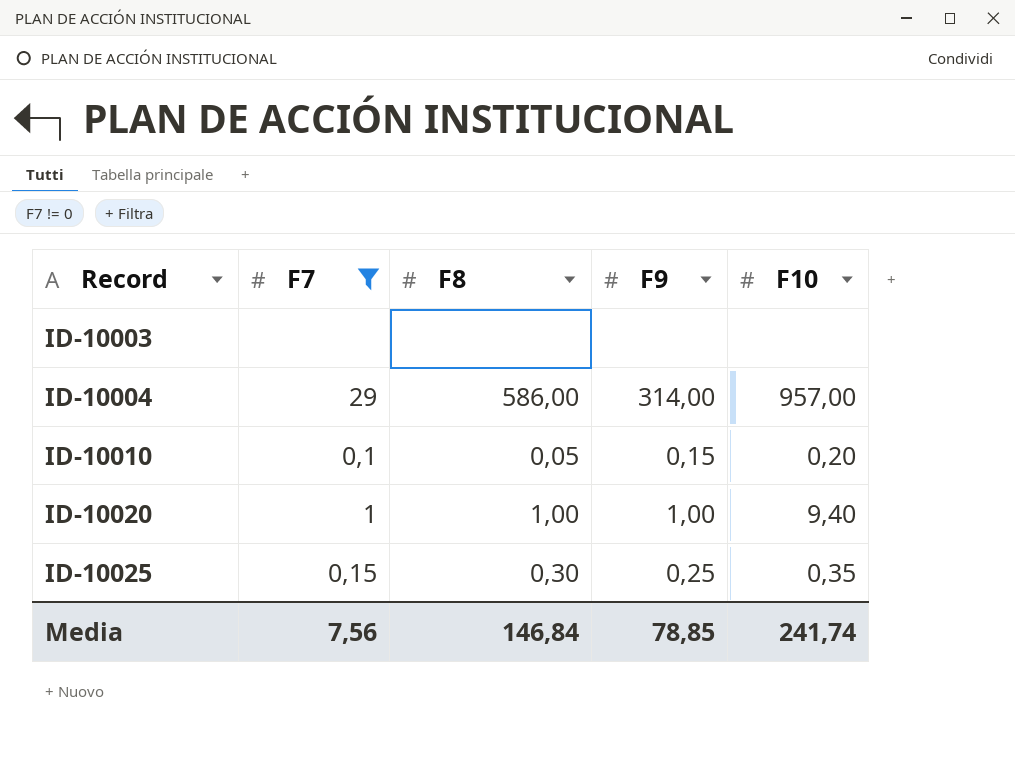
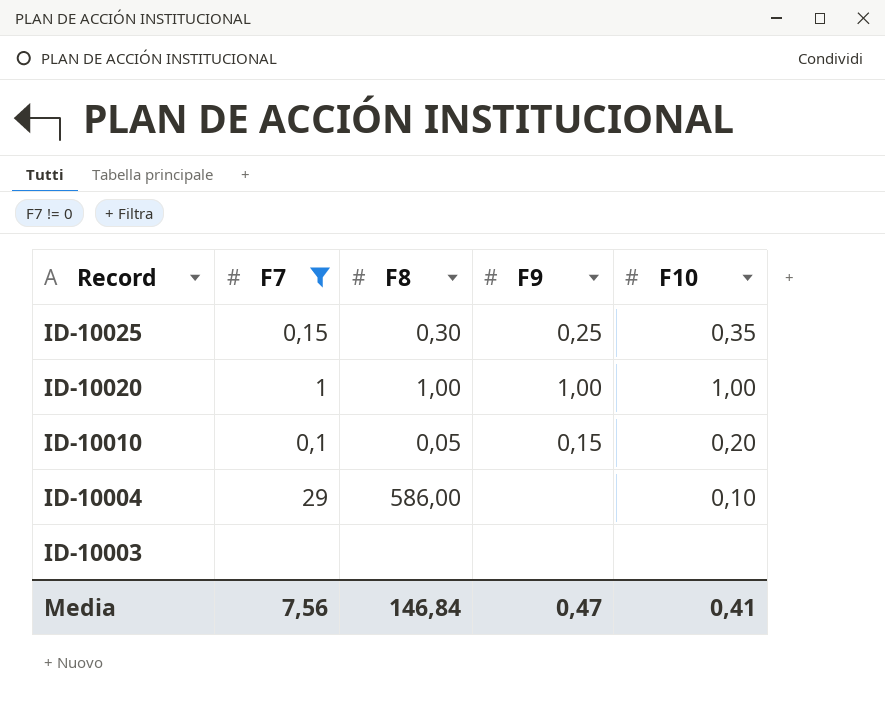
row order: Record ascending -> Record descending
ID-10020 | F10: 9,40 -> 1,00
ID-10004 | F9: 314,00 -> none
ID-10004 | F10: 957,00 -> 0,10
Media | F9: 78,85 -> 0,47
Media | F10: 241,74 -> 0,41

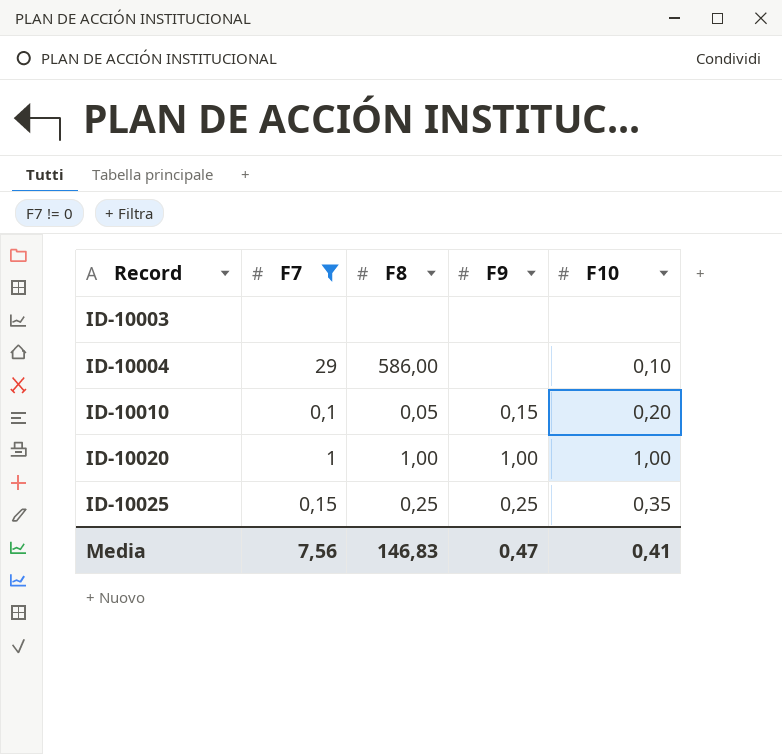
row order: Record descending -> Record ascending
ID-10025 | F8: 0,30 -> 0,25
Media | F8: 146,84 -> 146,83

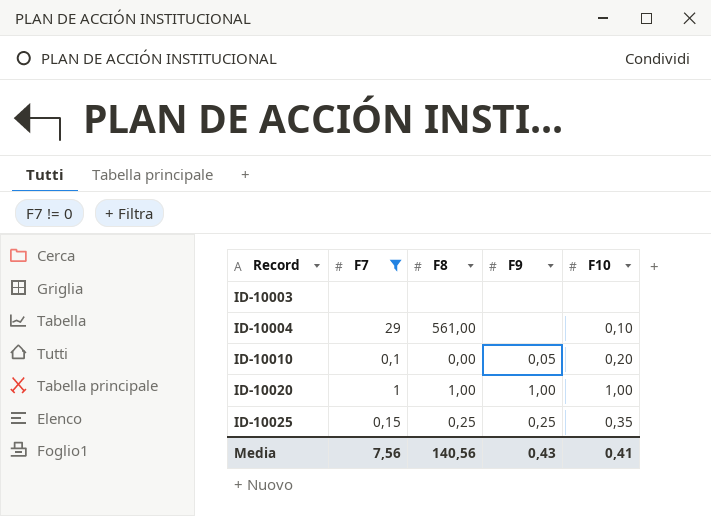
ID-10004 | F8: 586,00 -> 561,00
ID-10010 | F8: 0,05 -> 0,00
ID-10010 | F9: 0,15 -> 0,05
Media | F8: 146,83 -> 140,56
Media | F9: 0,47 -> 0,43

